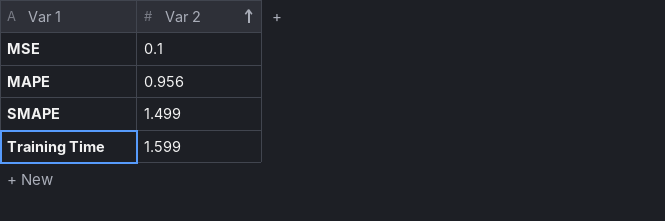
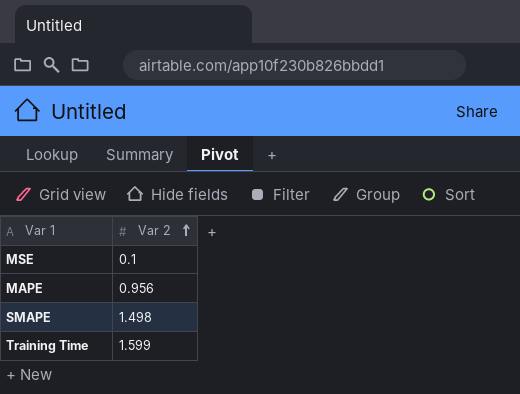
SMAPE | Var 2: 1.499 -> 1.498

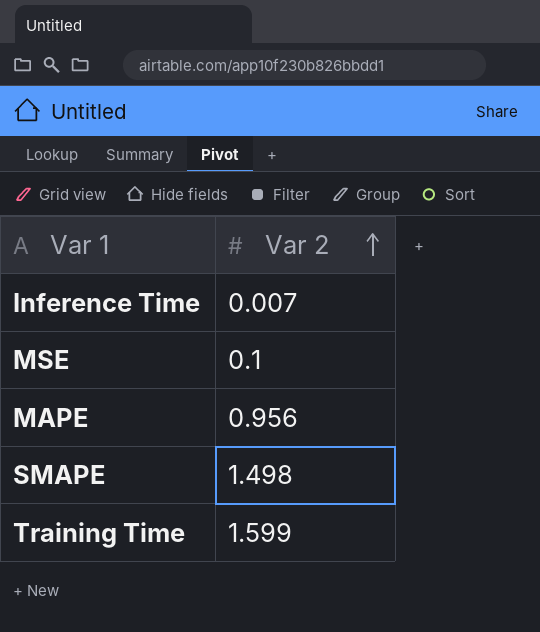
row Inference Time: none -> 0.007

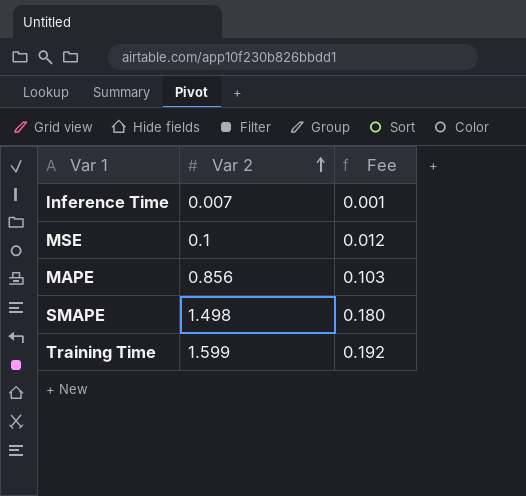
column Fee | formula: none -> [Var 2] * 0.12
MAPE | Var 2: 0.956 -> 0.856

